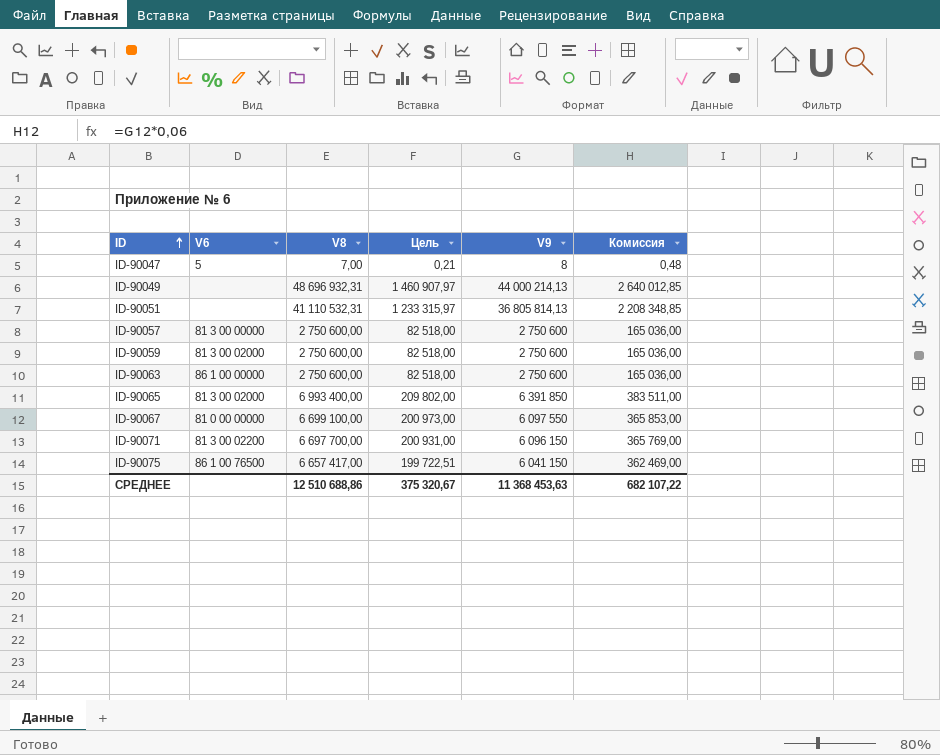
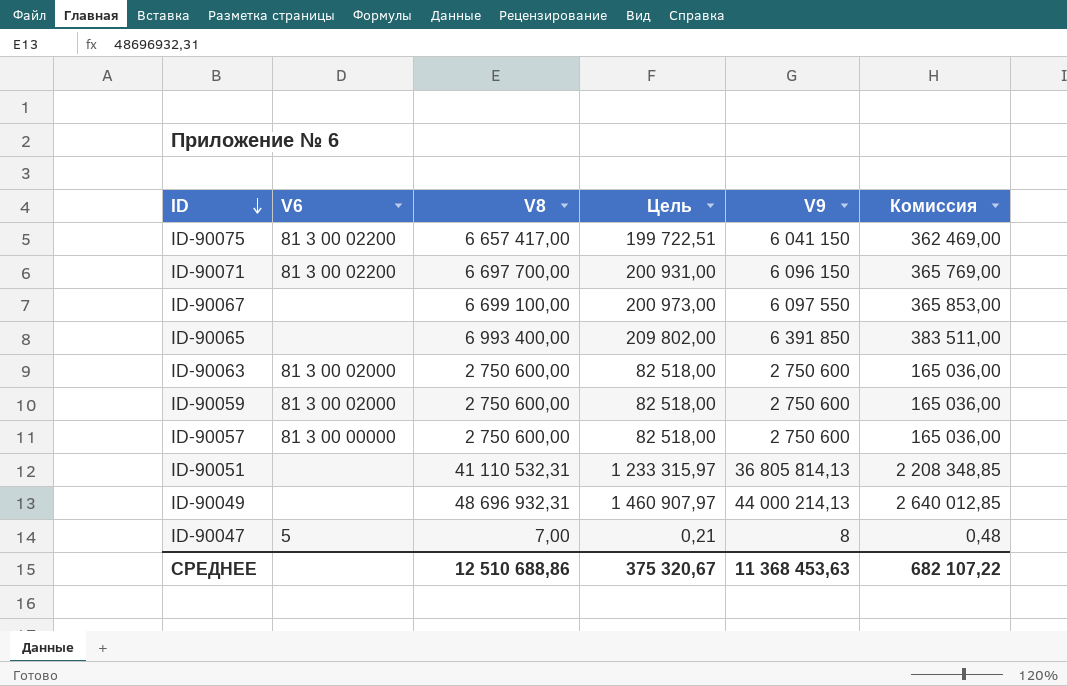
row order: ID ascending -> ID descending
ID-90075 | V6: 86 1 00 76500 -> 81 3 00 02200
ID-90067 | V6: 81 0 00 00000 -> none
ID-90065 | V6: 81 3 00 02000 -> none
ID-90063 | V6: 86 1 00 00000 -> 81 3 00 02000

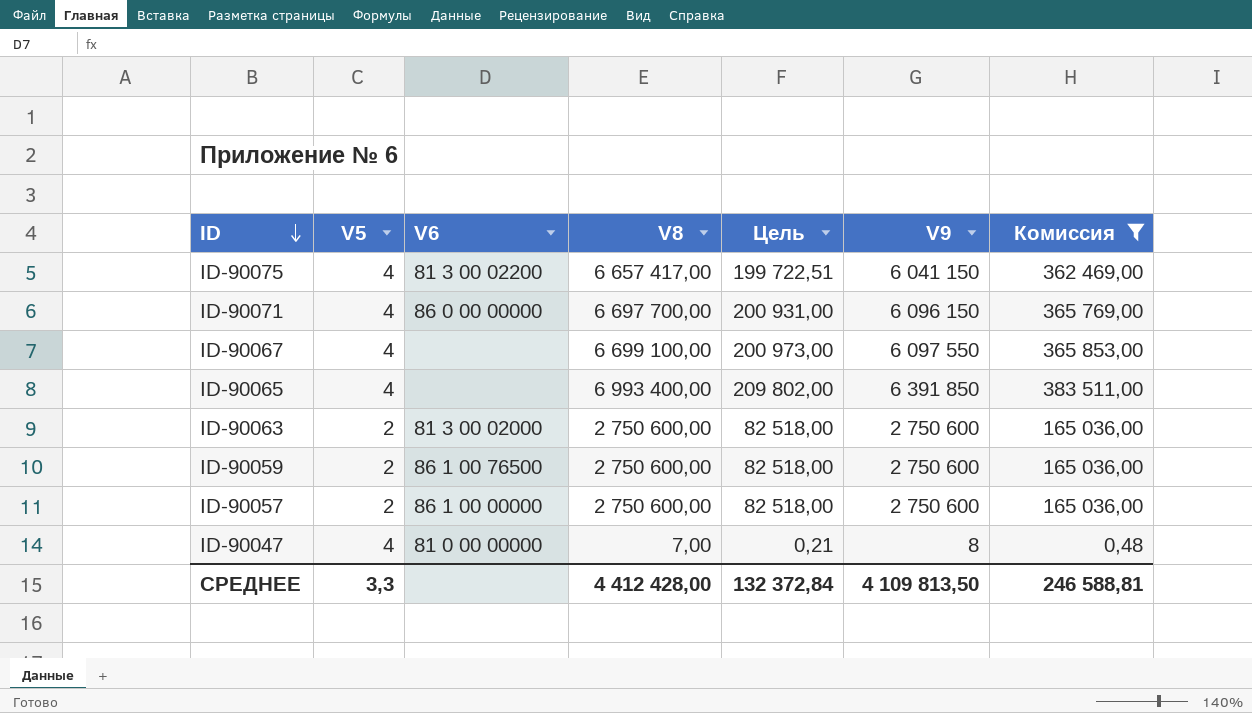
filter: none -> Комиссия <= 383 511,00
column V5 | position: none -> 2
ID-90071 | V6: 81 3 00 02200 -> 86 0 00 00000
ID-90059 | V6: 81 3 00 02000 -> 86 1 00 76500
ID-90057 | V6: 81 3 00 00000 -> 86 1 00 00000
ID-90047 | V6: 5 -> 81 0 00 00000
СРЕДНЕЕ | V8: 12 510 688,86 -> 4 412 428,00
СРЕДНЕЕ | Цель: 375 320,67 -> 132 372,84
СРЕДНЕЕ | V9: 11 368 453,63 -> 4 109 813,50
СРЕДНЕЕ | Комиссия: 682 107,22 -> 246 588,81

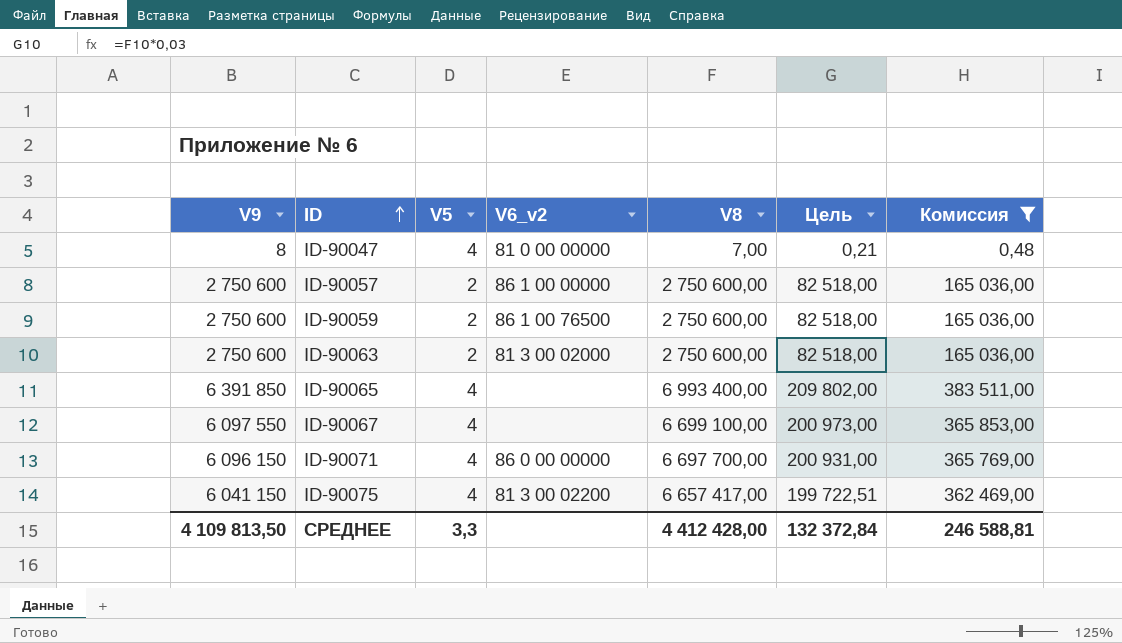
row order: ID descending -> ID ascending
column V9 | position: 6 -> 1
column name: V6 -> V6_v2

